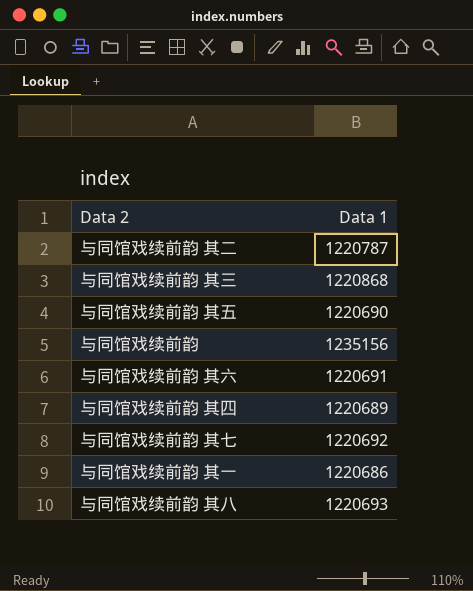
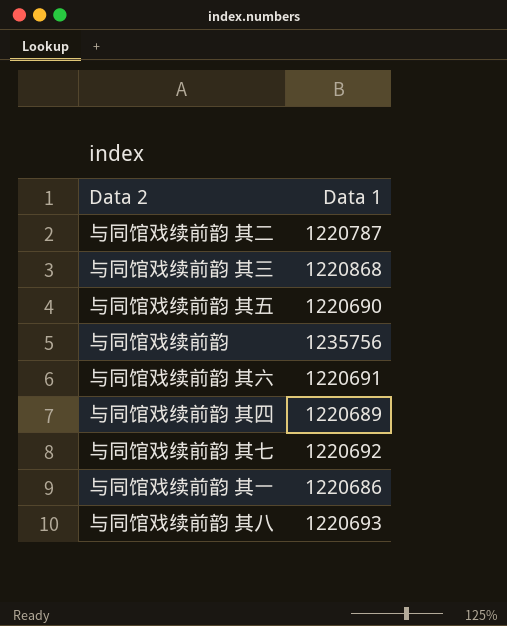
与同馆戏续前韵 | Data 1: 1235156 -> 1235756

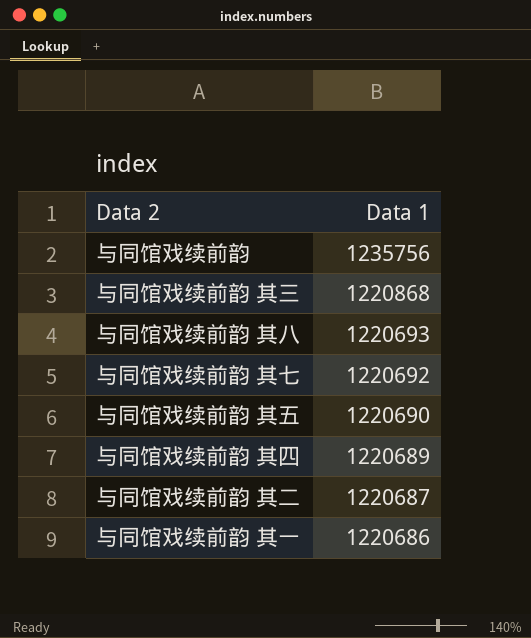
row order: none -> Data 1 descending
row 与同馆戏续前韵 其六: 1220691 -> none
与同馆戏续前韵 其二 | Data 1: 1220787 -> 1220687

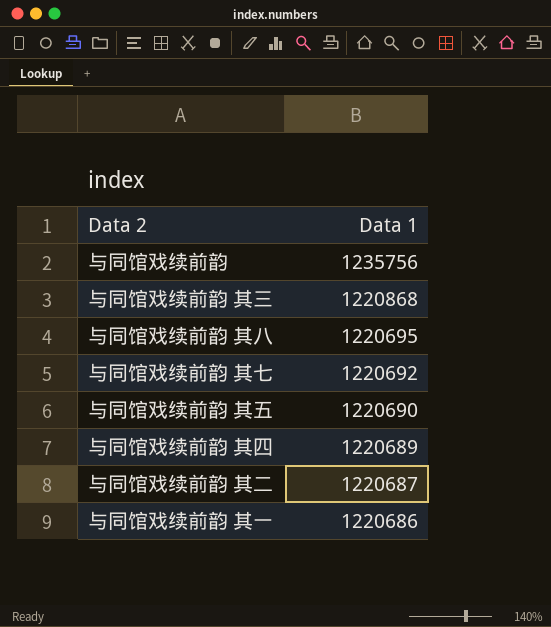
与同馆戏续前韵 其八 | Data 1: 1220693 -> 1220695

